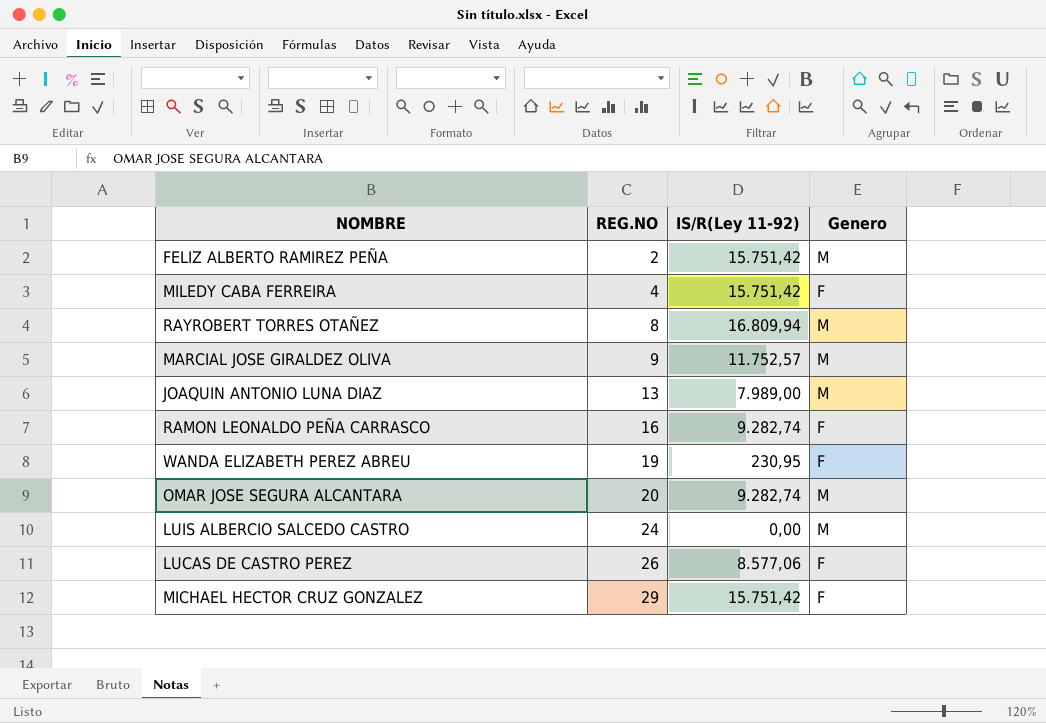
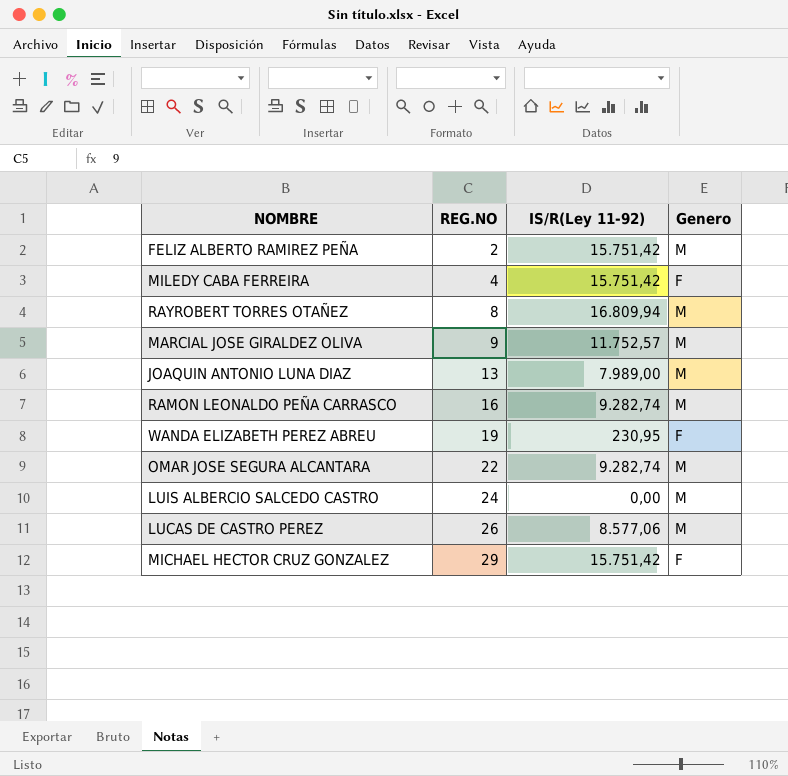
RAMON LEONALDO PEÑA CARRASCO | Genero: F -> M
OMAR JOSE SEGURA ALCANTARA | REG.NO: 20 -> 22
LUCAS DE CASTRO PEREZ | Genero: F -> M

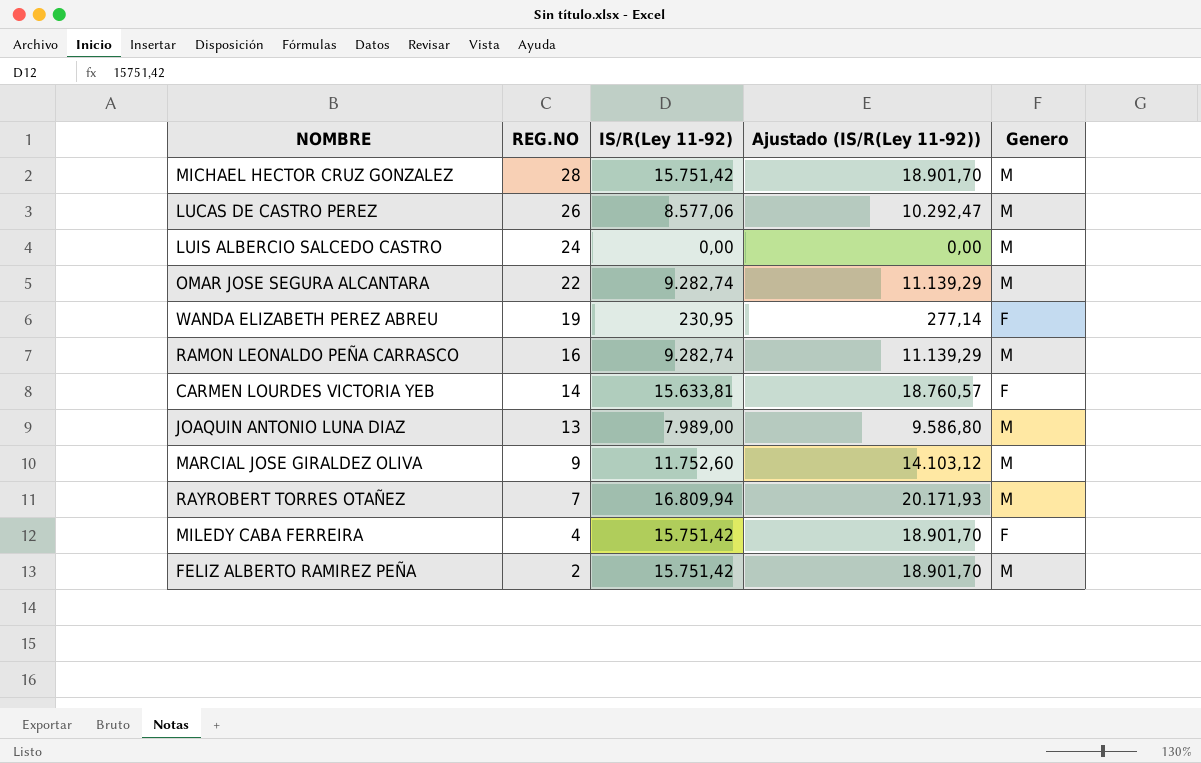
row order: REG.NO ascending -> REG.NO descending
column Ajustado (IS/R(Ley 11-92)) | formula: none -> [IS/R(Ley 11-92)] * 1,2
MICHAEL HECTOR CRUZ GONZALEZ | REG.NO: 29 -> 28
MICHAEL HECTOR CRUZ GONZALEZ | Genero: F -> M
row CARMEN LOURDES VICTORIA YEB: none -> 14 | 15.633,81 | 18.760,57 | F
MARCIAL JOSE GIRALDEZ OLIVA | IS/R(Ley 11-92): 11.752,57 -> 11.752,60
RAYROBERT TORRES OTAÑEZ | REG.NO: 8 -> 7

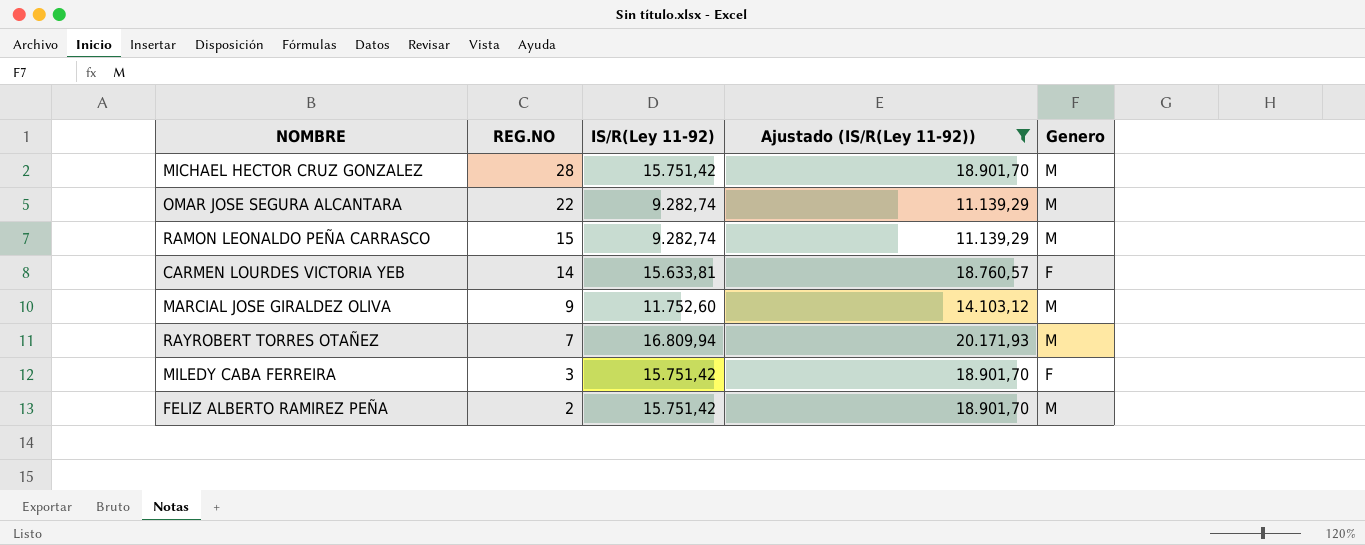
filter: none -> Ajustado (IS/R(Ley 11-92)) >= 11.139,29
RAMON LEONALDO PEÑA CARRASCO | REG.NO: 16 -> 15
MILEDY CABA FERREIRA | REG.NO: 4 -> 3

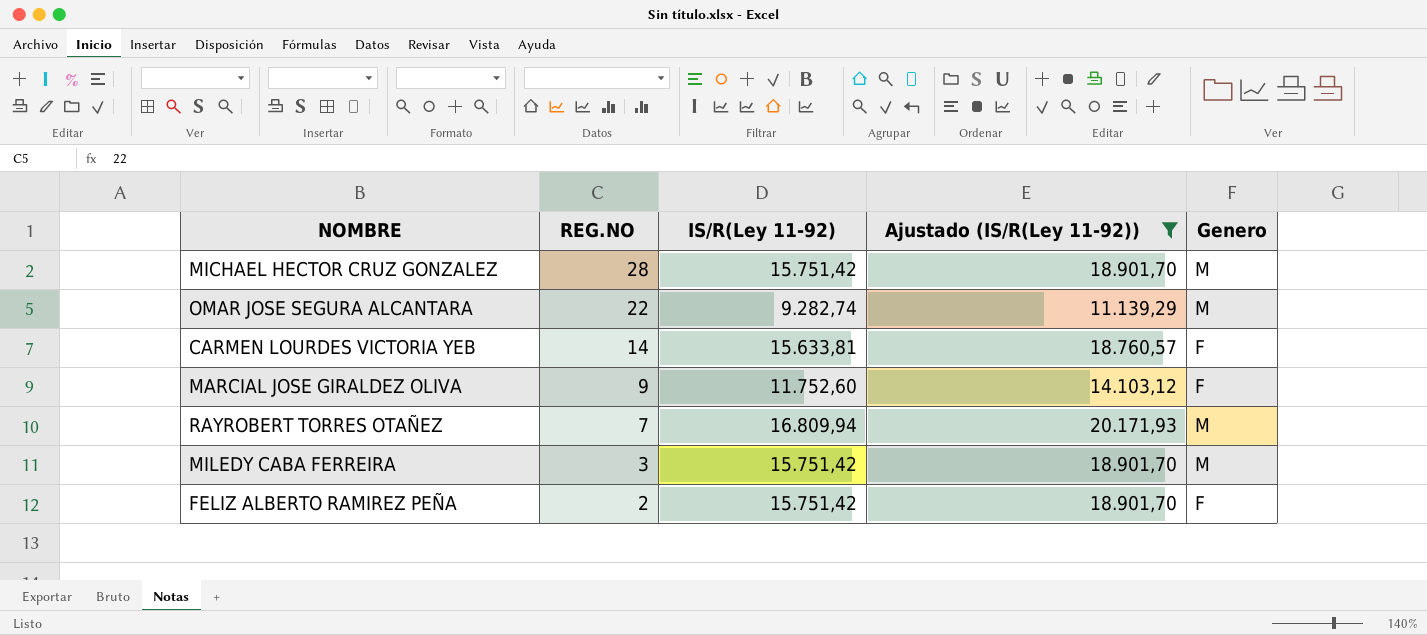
row RAMON LEONALDO PEÑA CARRASCO: 15 | 9.282,74 | 11.139,29 | M -> none
MARCIAL JOSE GIRALDEZ OLIVA | Genero: M -> F
MILEDY CABA FERREIRA | Genero: F -> M
FELIZ ALBERTO RAMIREZ PEÑA | Genero: M -> F

